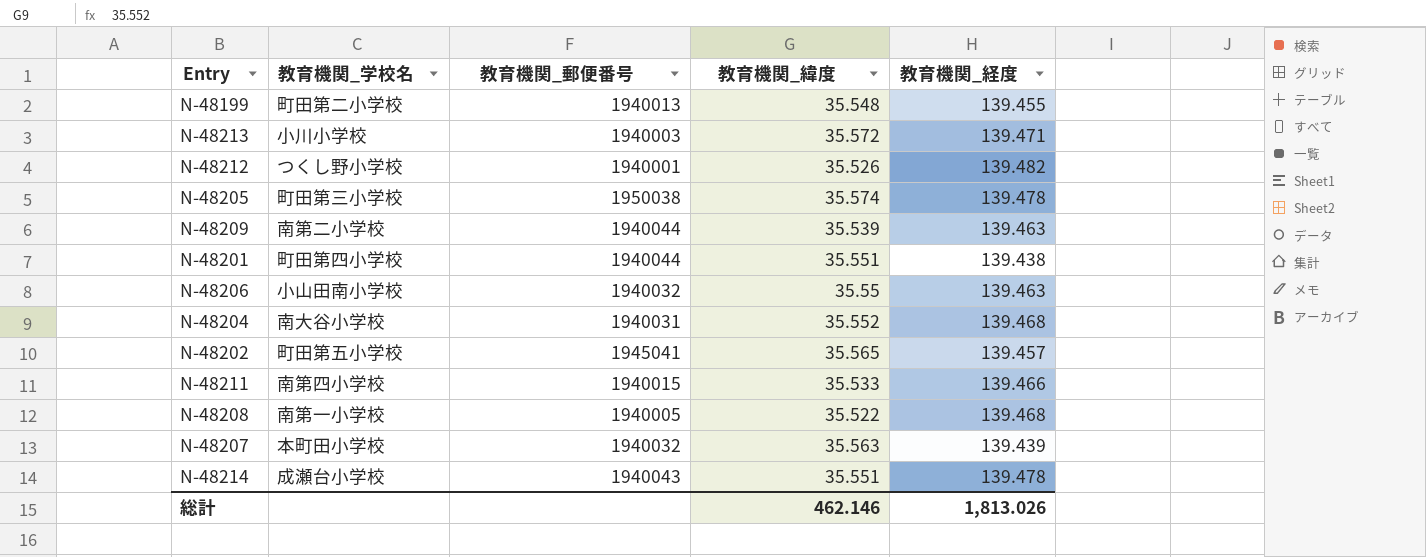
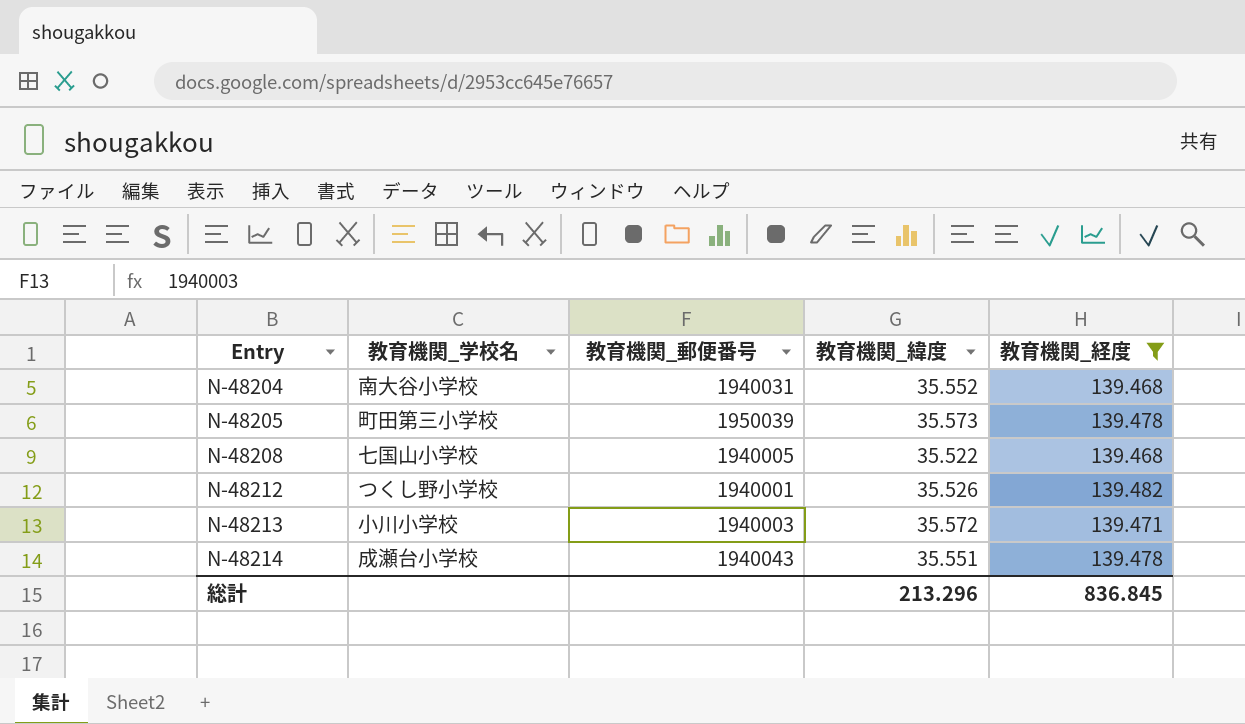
filter: none -> 教育機関_経度 >= 139.468
row order: none -> Entry ascending
N-48205 | 教育機関_郵便番号: 1950038 -> 1950039
N-48205 | 教育機関_緯度: 35.574 -> 35.573
N-48208 | 教育機関_学校名: 南第一小学校 -> 七国山小学校
総計 | 教育機関_緯度: 462.146 -> 213.296
総計 | 教育機関_経度: 1,813.026 -> 836.845

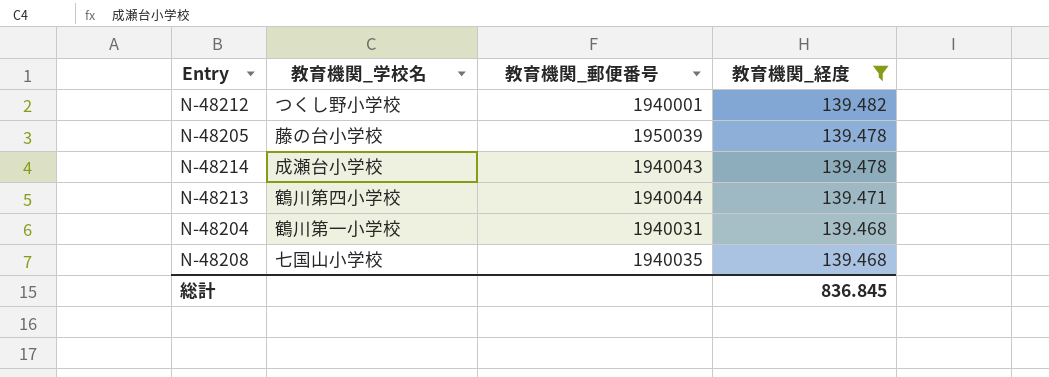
row order: Entry ascending -> 教育機関_経度 descending
column 教育機関_緯度 | position: 4 -> none
N-48205 | 教育機関_学校名: 町田第三小学校 -> 藤の台小学校
N-48213 | 教育機関_学校名: 小川小学校 -> 鶴川第四小学校
N-48213 | 教育機関_郵便番号: 1940003 -> 1940044
N-48204 | 教育機関_学校名: 南大谷小学校 -> 鶴川第一小学校
N-48208 | 教育機関_郵便番号: 1940005 -> 1940035

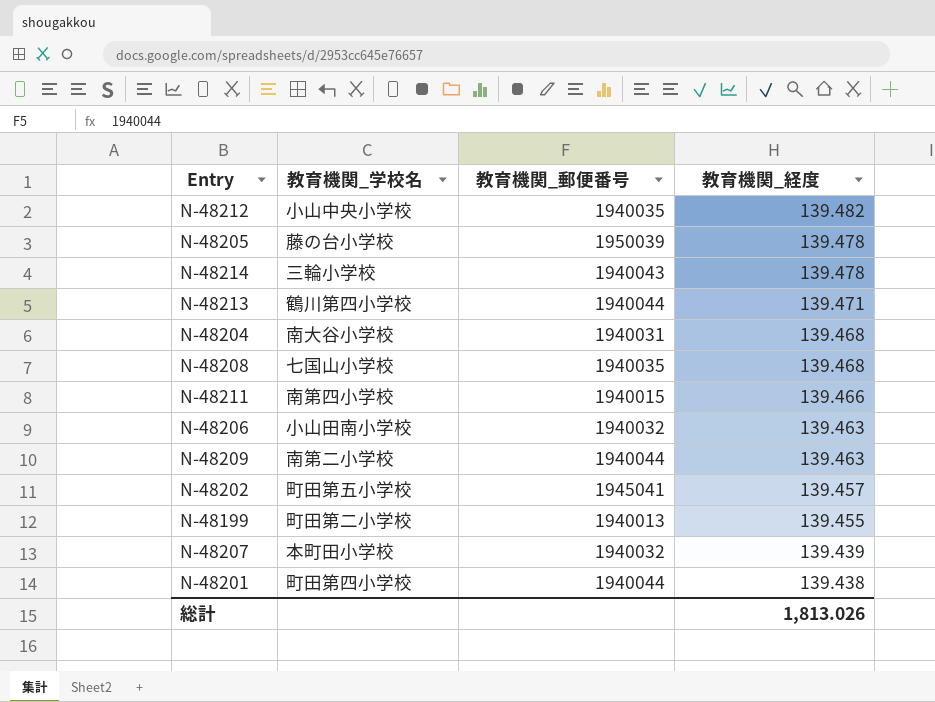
filter: 教育機関_経度 >= 139.468 -> none
N-48212 | 教育機関_学校名: つくし野小学校 -> 小山中央小学校
N-48212 | 教育機関_郵便番号: 1940001 -> 1940035
N-48214 | 教育機関_学校名: 成瀬台小学校 -> 三輪小学校
N-48204 | 教育機関_学校名: 鶴川第一小学校 -> 南大谷小学校
総計 | 教育機関_経度: 836.845 -> 1,813.026

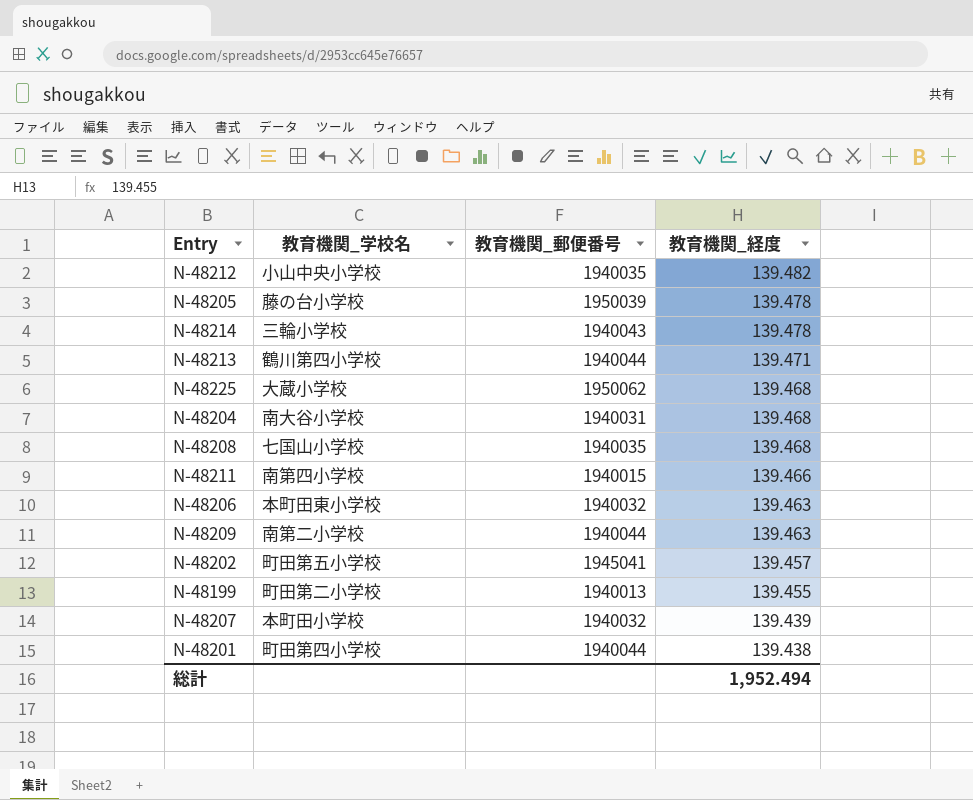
row N-48225: none -> 大蔵小学校 | 1950062 | 139.468
N-48206 | 教育機関_学校名: 小山田南小学校 -> 本町田東小学校
総計 | 教育機関_経度: 1,813.026 -> 1,952.494

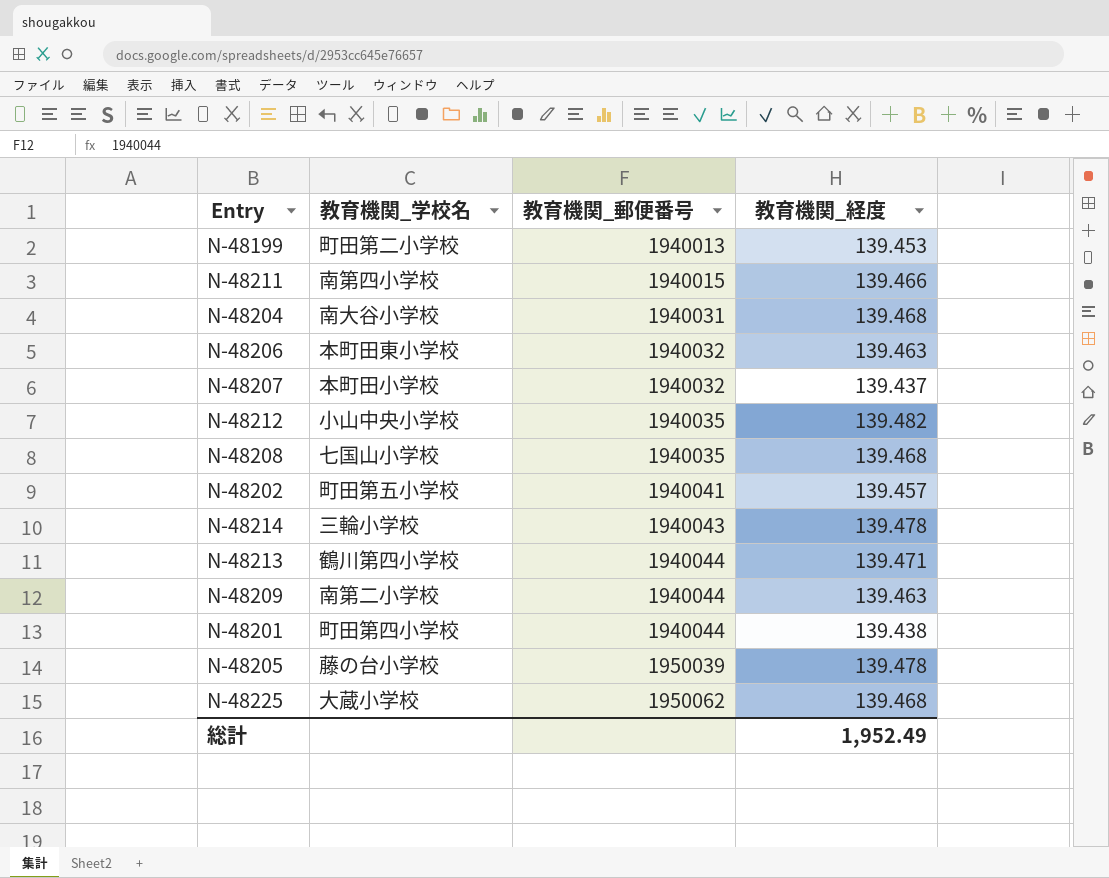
row order: 教育機関_経度 descending -> 教育機関_郵便番号 ascending
N-48199 | 教育機関_経度: 139.455 -> 139.453
N-48207 | 教育機関_経度: 139.439 -> 139.437
N-48202 | 教育機関_郵便番号: 1945041 -> 1940041
総計 | 教育機関_経度: 1,952.494 -> 1,952.49

